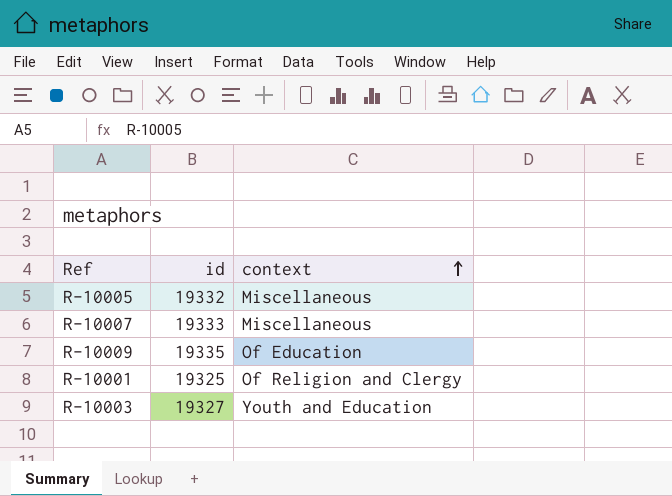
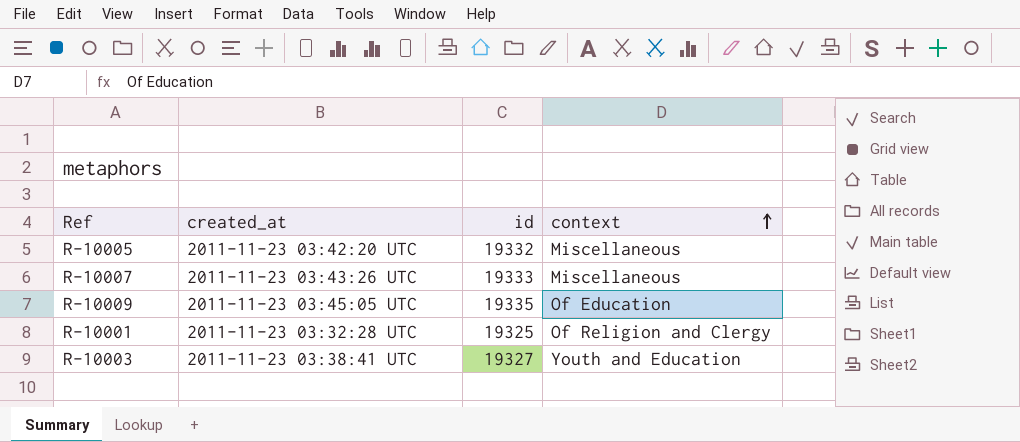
column created_at | position: none -> 2

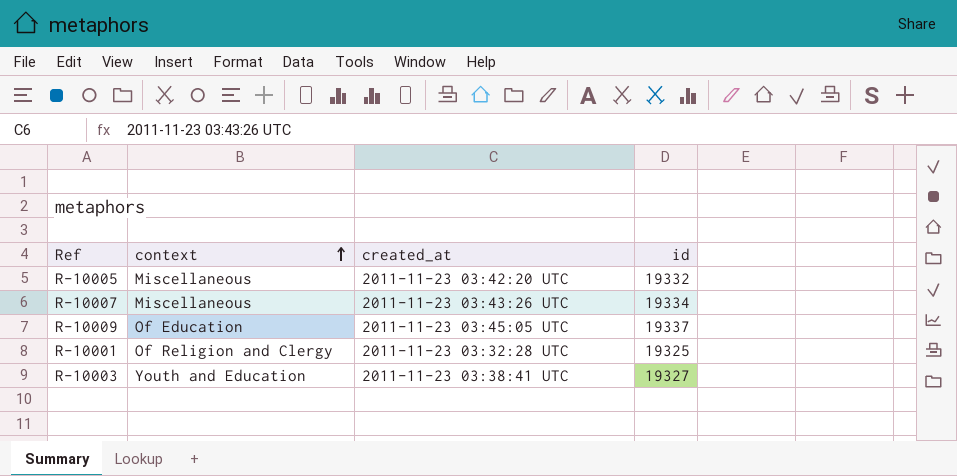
column context | position: 4 -> 2
R-10007 | id: 19333 -> 19334
R-10009 | id: 19335 -> 19337

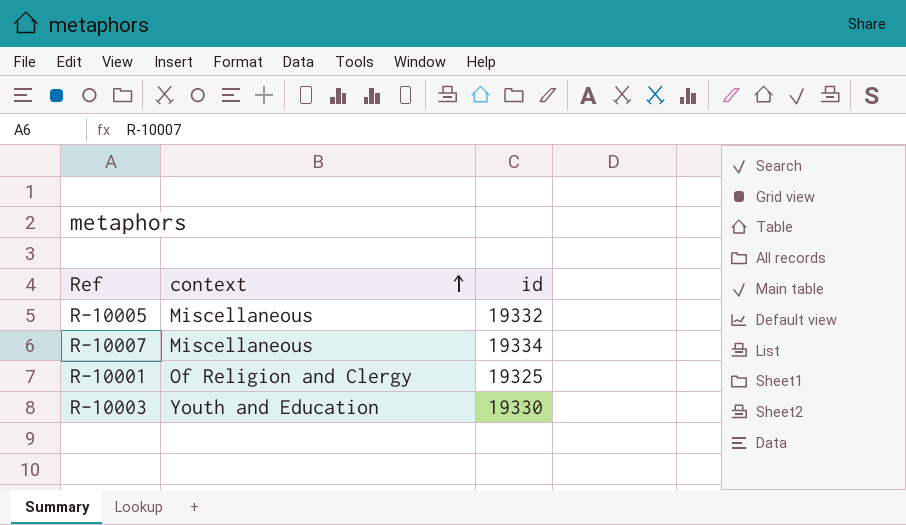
column created_at | position: 3 -> none
row R-10009: Of Education | 2011-11-23 03:45:05 UTC | 19337 -> none
R-10003 | id: 19327 -> 19330

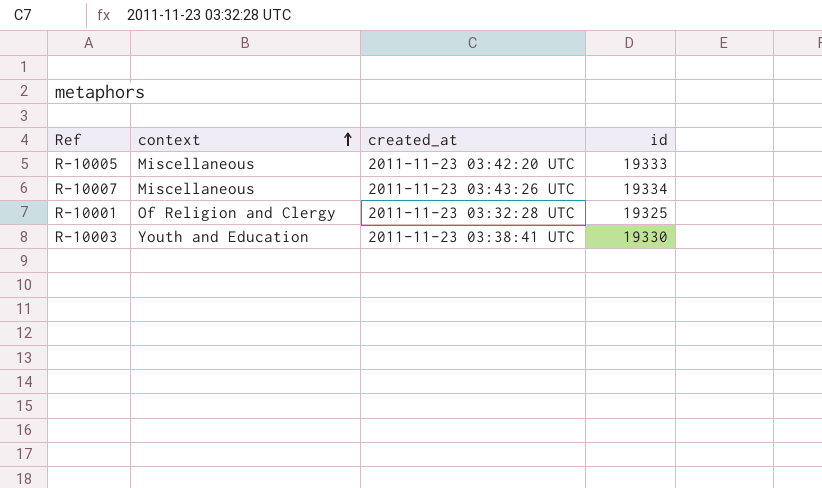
column created_at | position: none -> 3
R-10005 | id: 19332 -> 19333

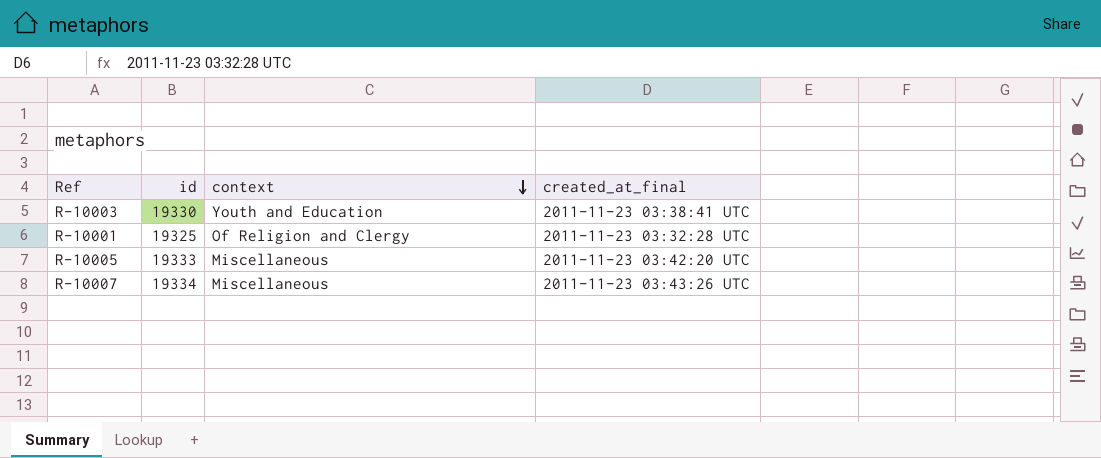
row order: context ascending -> context descending
column id | position: 4 -> 2
column name: created_at -> created_at_final

